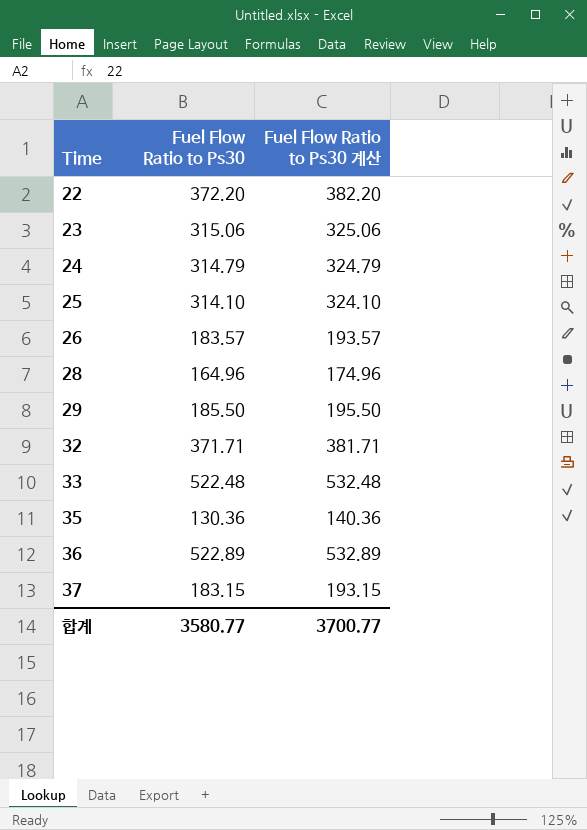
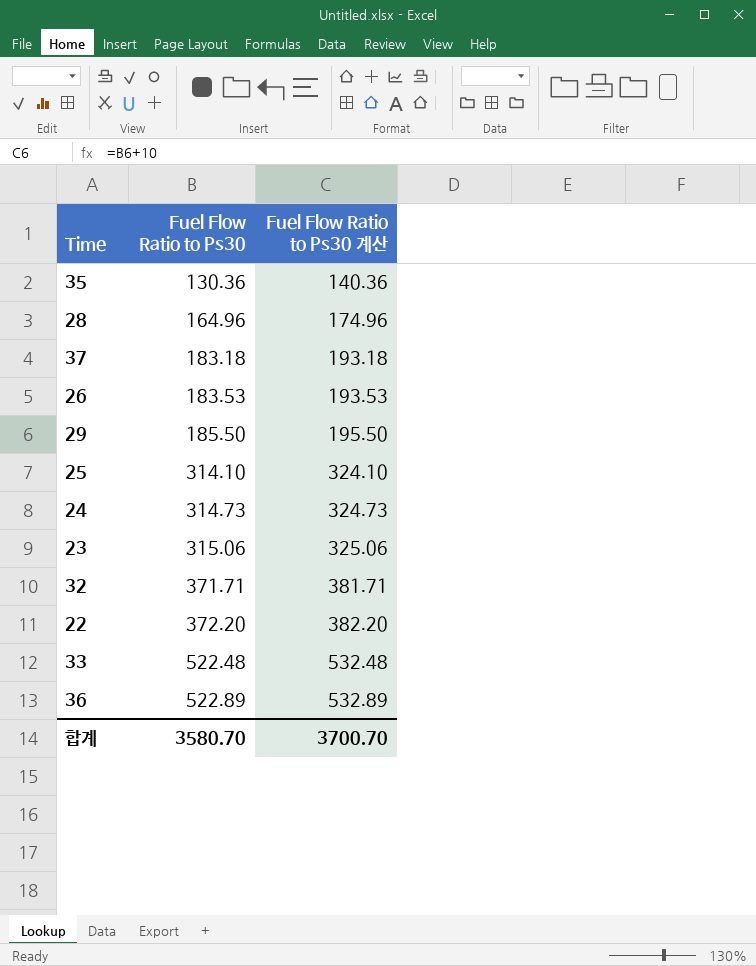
row order: Time ascending -> Fuel Flow Ratio to Ps30 ascending
37 | Fuel Flow Ratio to Ps30: 183.15 -> 183.18
37 | Fuel Flow Ratio to Ps30 계산: 193.15 -> 193.18
26 | Fuel Flow Ratio to Ps30: 183.57 -> 183.53
26 | Fuel Flow Ratio to Ps30 계산: 193.57 -> 193.53
24 | Fuel Flow Ratio to Ps30: 314.79 -> 314.73
24 | Fuel Flow Ratio to Ps30 계산: 324.79 -> 324.73
합계 | Fuel Flow Ratio to Ps30: 3580.77 -> 3580.70
합계 | Fuel Flow Ratio to Ps30 계산: 3700.77 -> 3700.70

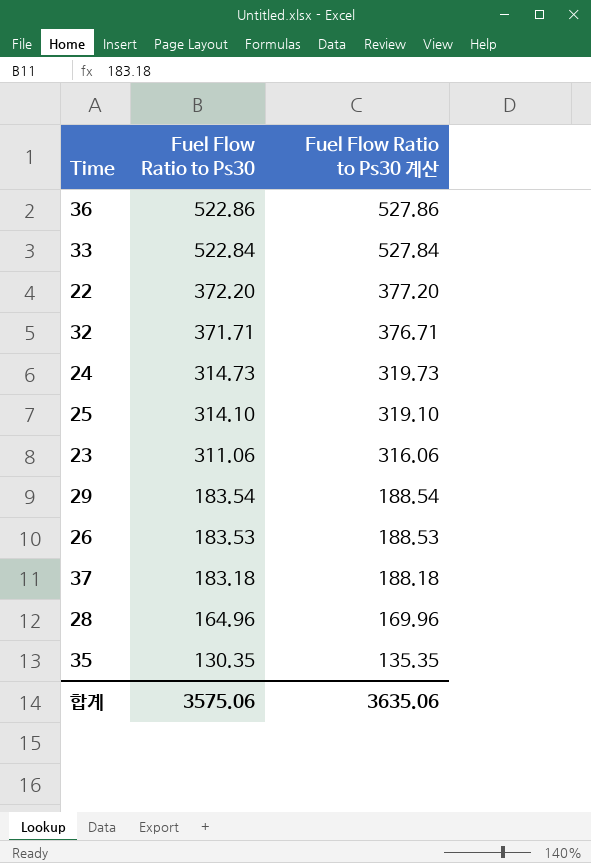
row order: Fuel Flow Ratio to Ps30 ascending -> Fuel Flow Ratio to Ps30 descending
column Fuel Flow Ratio to Ps30 계산 | formula: [Fuel Flow Ratio to Ps30] + 10 -> [Fuel Flow Ratio to Ps30] + 5
36 | Fuel Flow Ratio to Ps30: 522.89 -> 522.86
33 | Fuel Flow Ratio to Ps30: 522.48 -> 522.84
23 | Fuel Flow Ratio to Ps30: 315.06 -> 311.06
29 | Fuel Flow Ratio to Ps30: 185.50 -> 183.54
35 | Fuel Flow Ratio to Ps30: 130.36 -> 130.35
합계 | Fuel Flow Ratio to Ps30: 3580.70 -> 3575.06
합계 | Fuel Flow Ratio to Ps30 계산: 3700.70 -> 3635.06

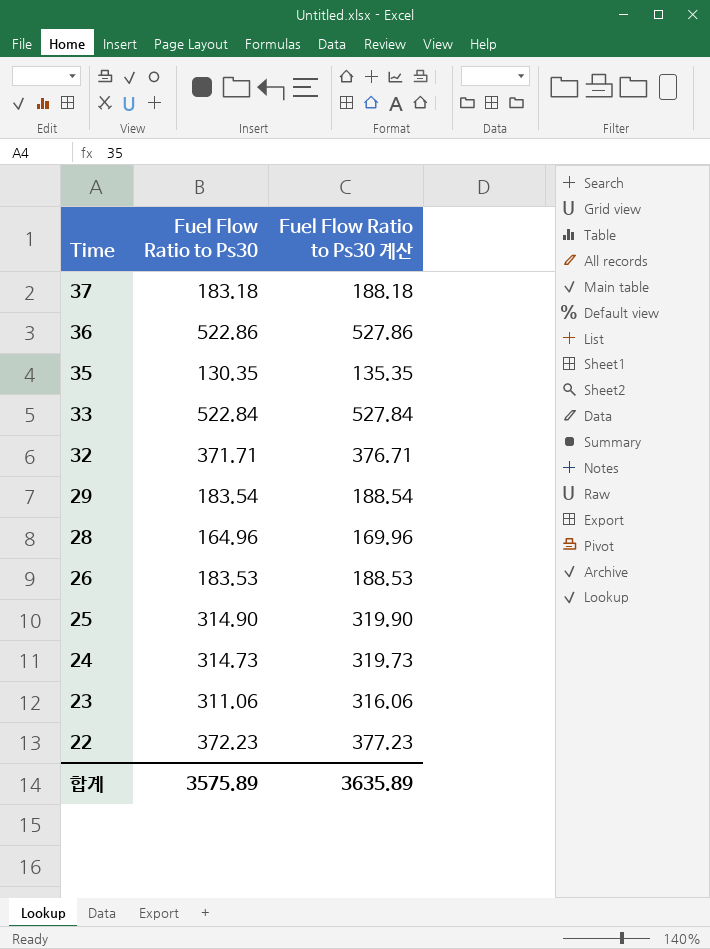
row order: Fuel Flow Ratio to Ps30 descending -> Time descending
25 | Fuel Flow Ratio to Ps30: 314.10 -> 314.90
25 | Fuel Flow Ratio to Ps30 계산: 319.10 -> 319.90
22 | Fuel Flow Ratio to Ps30: 372.20 -> 372.23
22 | Fuel Flow Ratio to Ps30 계산: 377.20 -> 377.23
합계 | Fuel Flow Ratio to Ps30: 3575.06 -> 3575.89
합계 | Fuel Flow Ratio to Ps30 계산: 3635.06 -> 3635.89

